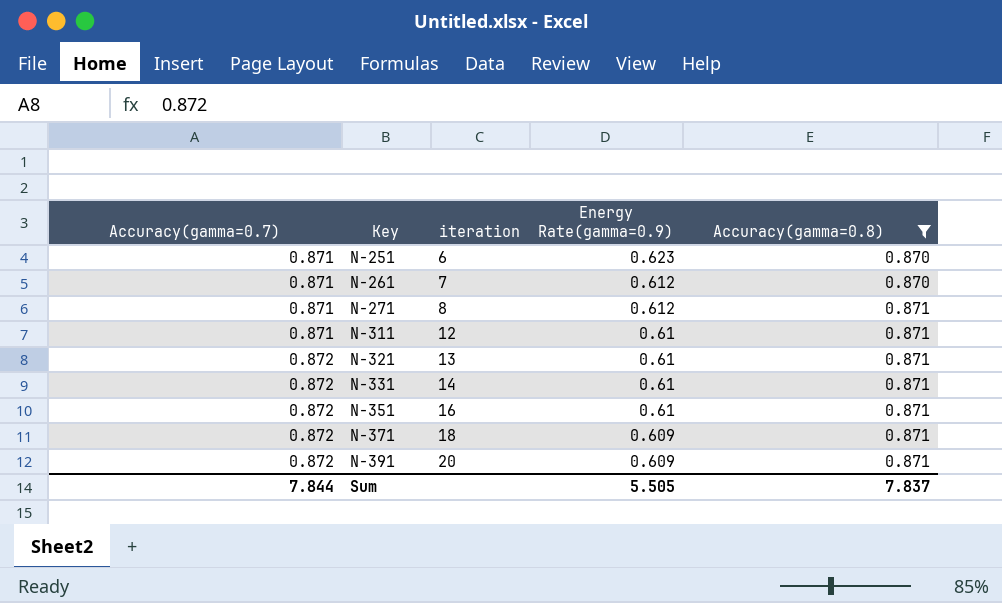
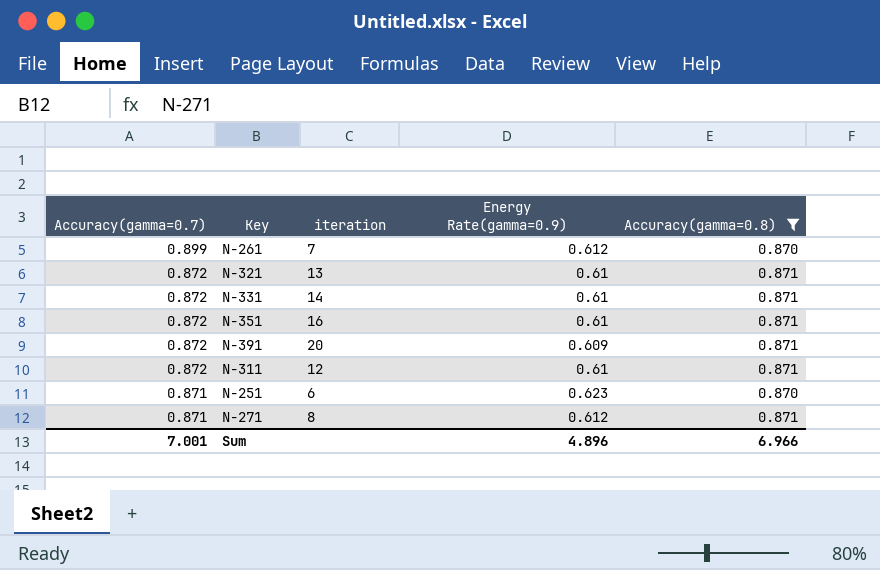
row order: Accuracy(gamma=0.7) ascending -> Accuracy(gamma=0.7) descending
row N-371: 0.872 | 18 | 0.609 | 0.871 -> none
N-261 | Accuracy(gamma=0.7): 0.871 -> 0.899
N-311 | Accuracy(gamma=0.7): 0.871 -> 0.872
Sum | Accuracy(gamma=0.7): 7.844 -> 7.001
Sum | Energy Rate(gamma=0.9): 5.505 -> 4.896
Sum | Accuracy(gamma=0.8): 7.837 -> 6.966

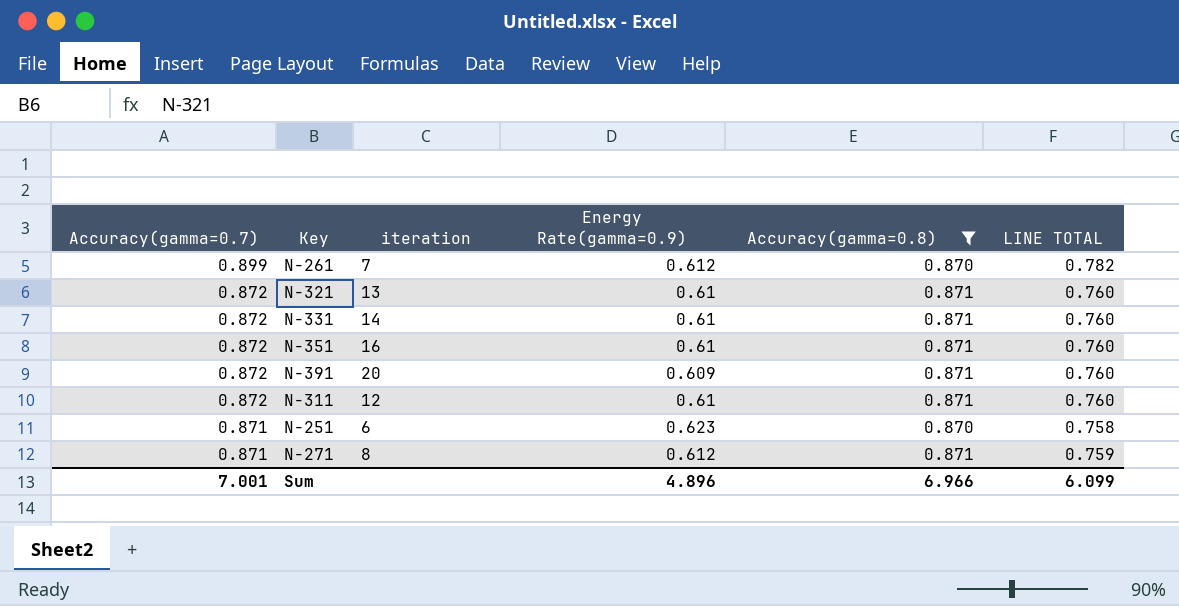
column LINE TOTAL | formula: none -> [Accuracy(gamma=0.7)] * [Accuracy(gamma=0.8)]

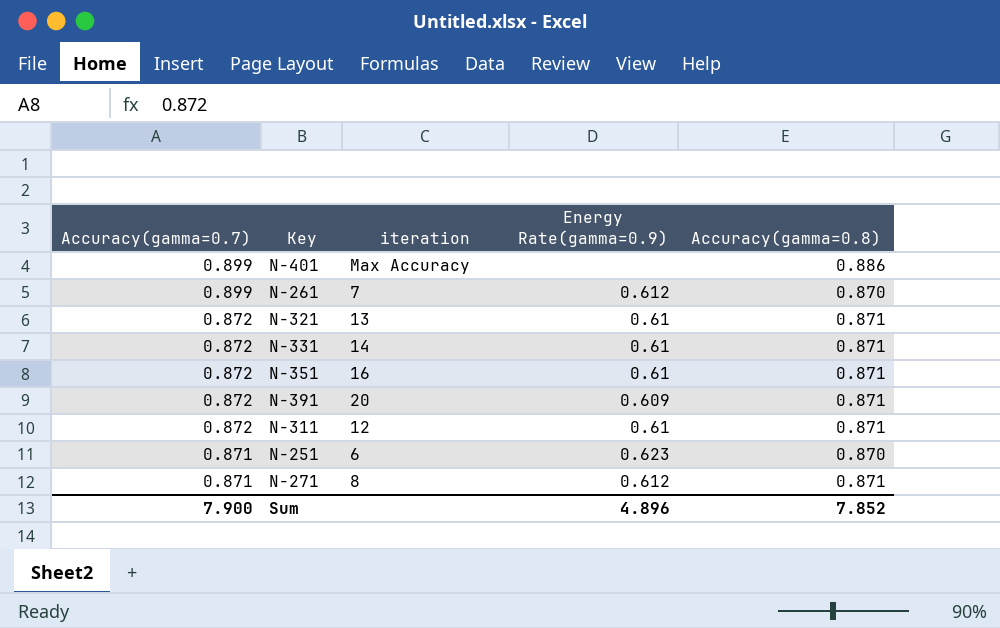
filter: Accuracy(gamma=0.8) != 0.886 -> none
column LINE TOTAL | formula: [Accuracy(gamma=0.7)] * [Accuracy(gamma=0.8)] -> none
Sum | Accuracy(gamma=0.7): 7.001 -> 7.900
Sum | Accuracy(gamma=0.8): 6.966 -> 7.852

